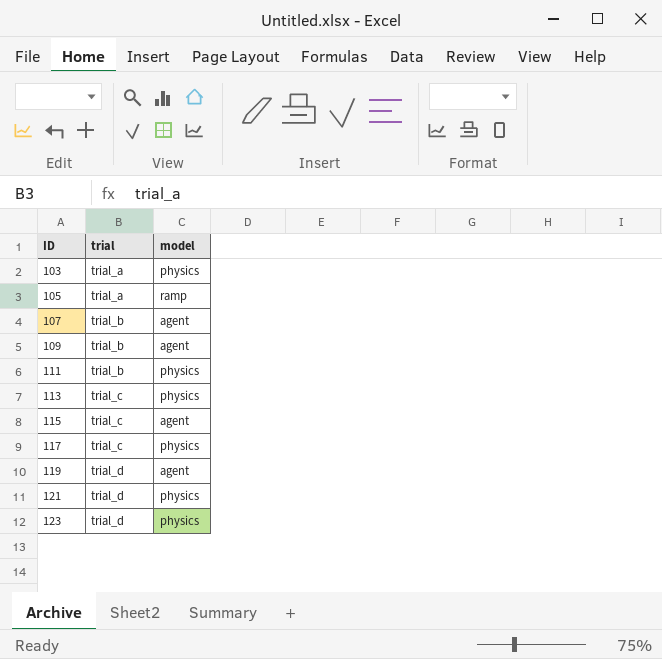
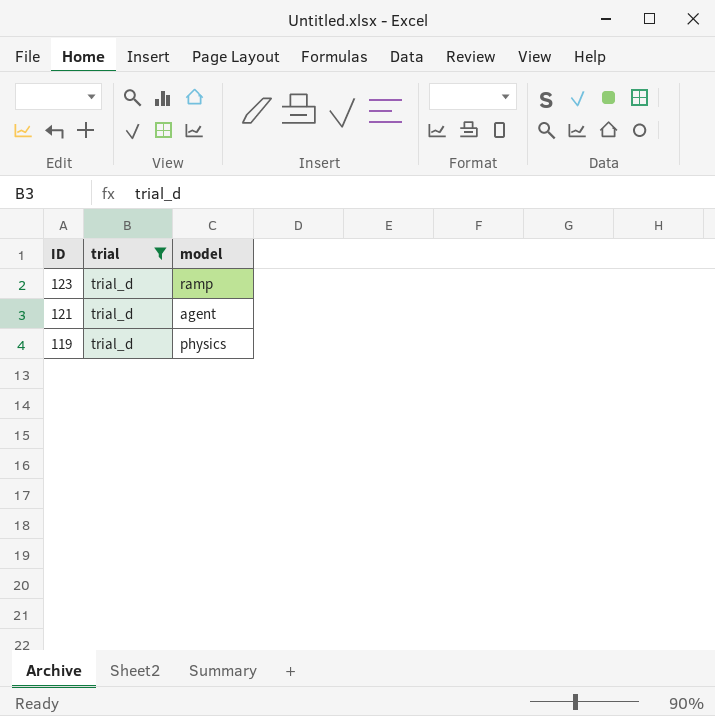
filter: none -> trial = trial_d
row order: ID ascending -> ID descending
123 | model: physics -> ramp
121 | model: physics -> agent
119 | model: agent -> physics

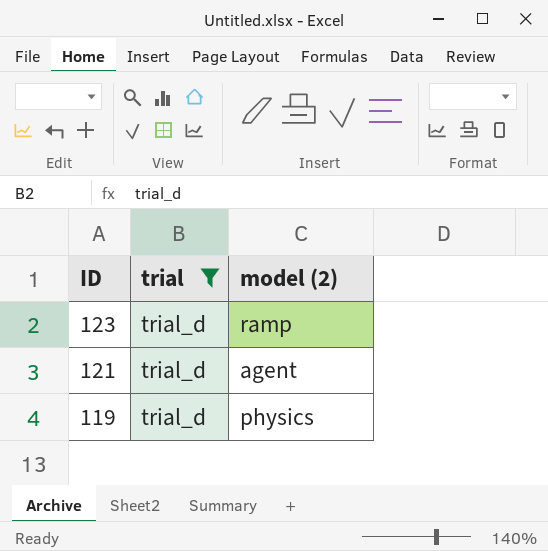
column name: model -> model (2)

